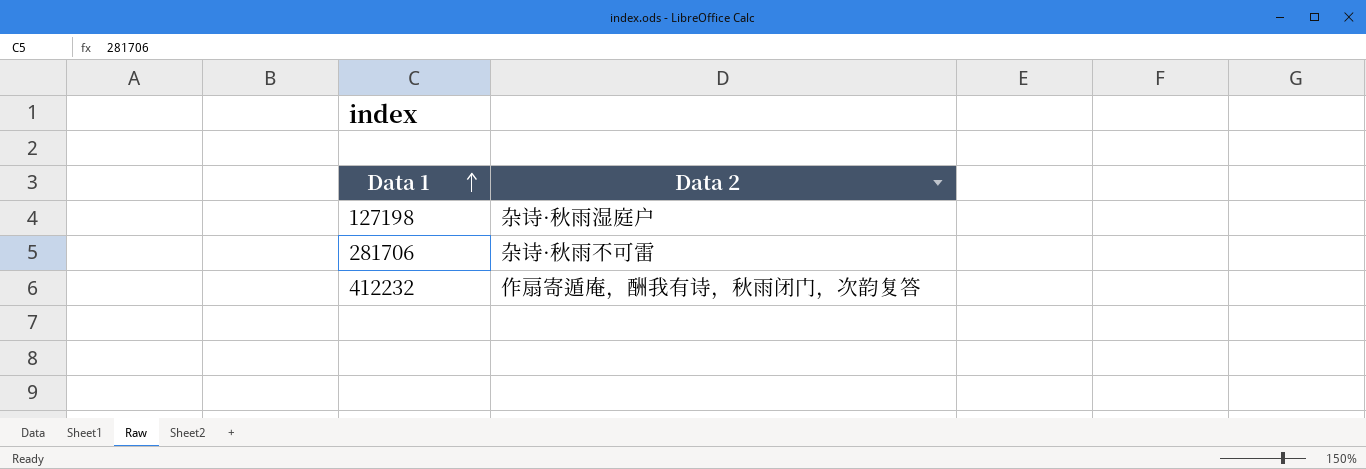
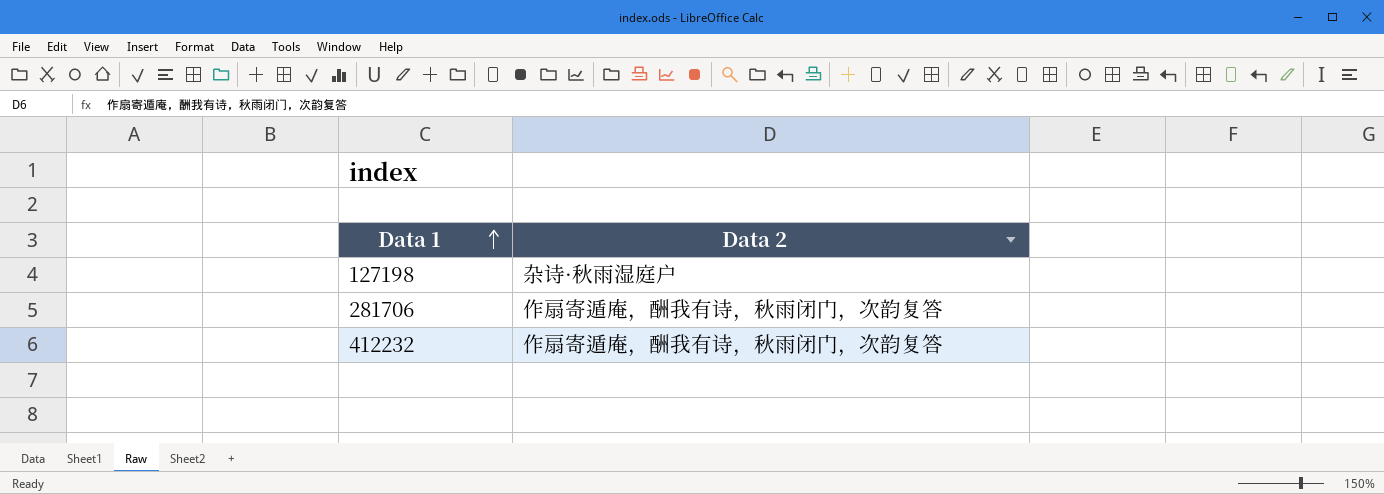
281706 | Data 2: 杂诗·秋雨不可雷 -> 作扇寄遁庵，酬我有诗，秋雨闭门，次韵复答

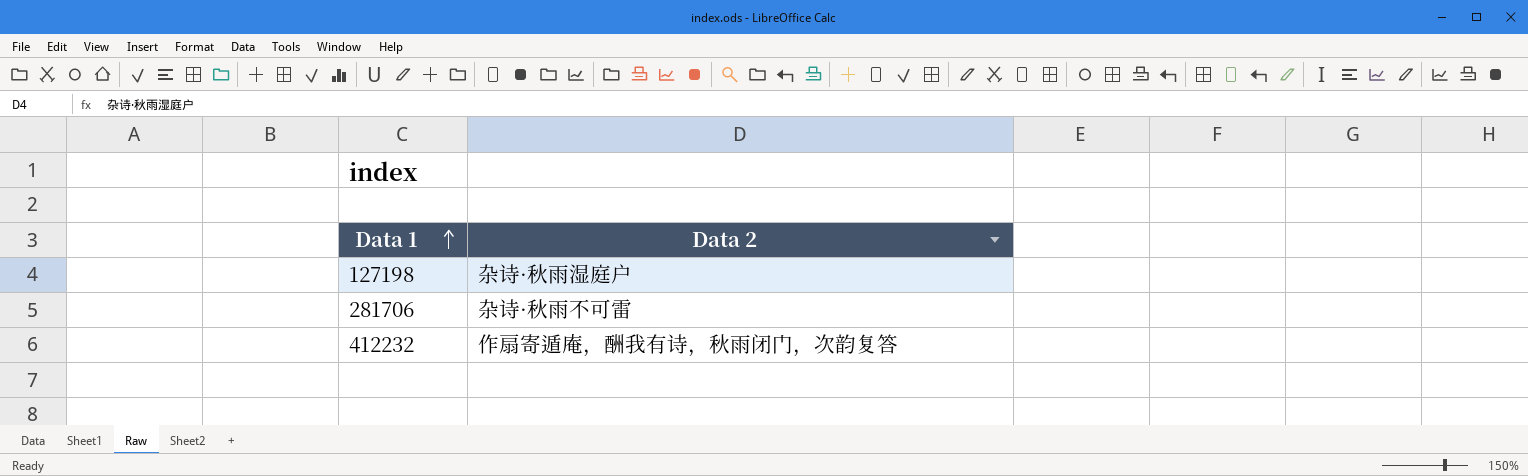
281706 | Data 2: 作扇寄遁庵，酬我有诗，秋雨闭门，次韵复答 -> 杂诗·秋雨不可雷

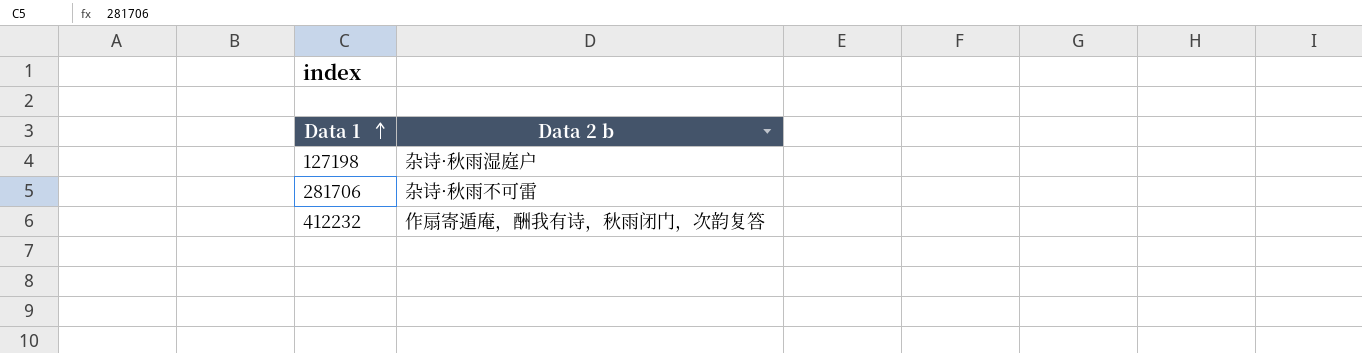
column name: Data 2 -> Data 2 b

